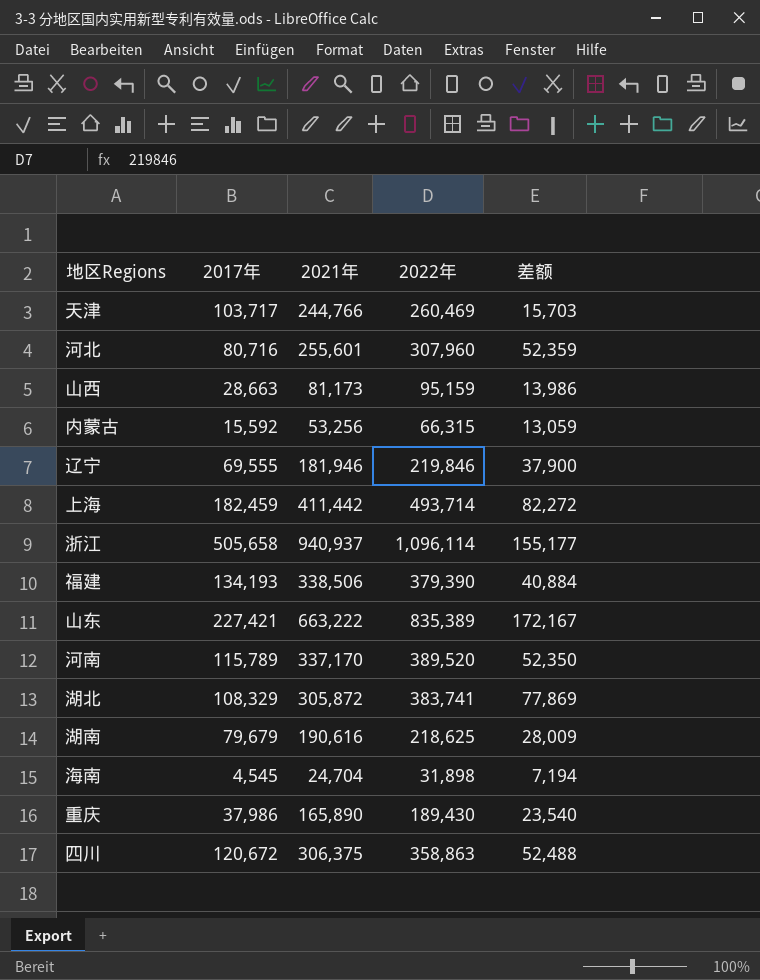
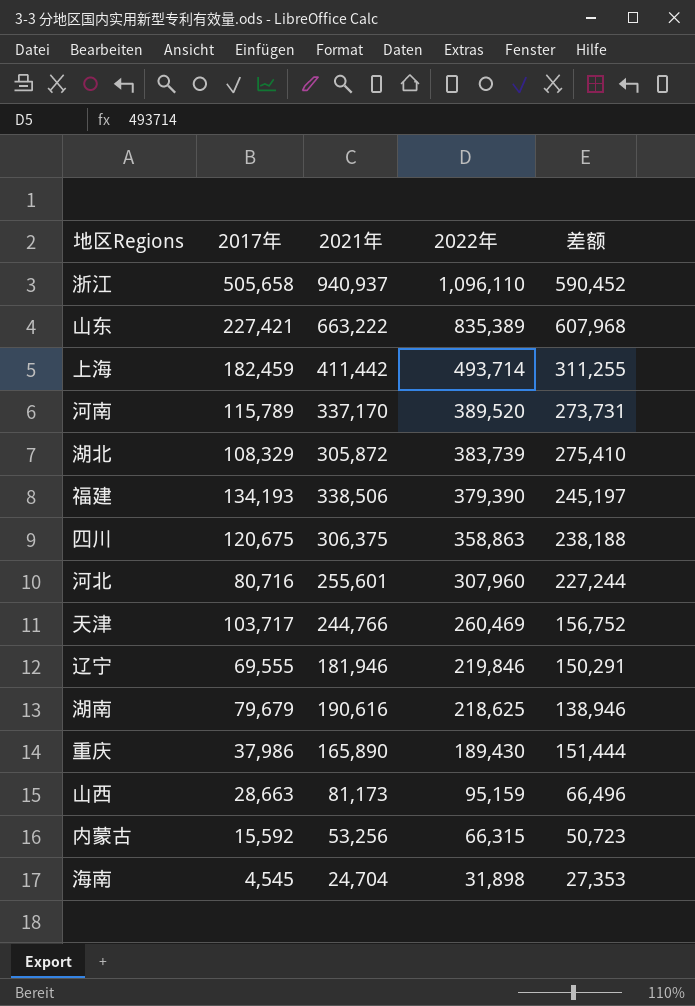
row order: none -> 2022年 descending
column 差额 | formula: [2022年] - [2021年] -> [2022年] - [2017年]
浙江 | 2022年: 1,096,114 -> 1,096,110
湖北 | 2022年: 383,741 -> 383,739
四川 | 2017年: 120,672 -> 120,675

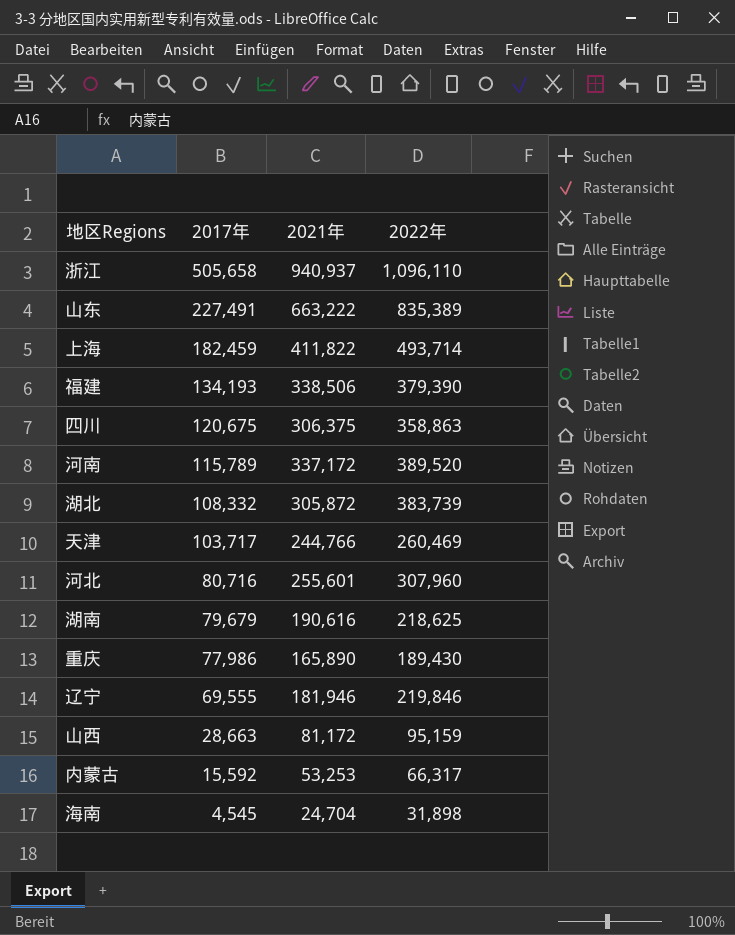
row order: 2022年 descending -> 2017年 descending
column 差额 | formula: [2022年] - [2017年] -> none
山东 | 2017年: 227,421 -> 227,491
上海 | 2021年: 411,442 -> 411,822
河南 | 2021年: 337,170 -> 337,172
湖北 | 2017年: 108,329 -> 108,332
重庆 | 2017年: 37,986 -> 77,986
山西 | 2021年: 81,173 -> 81,172
内蒙古 | 2021年: 53,256 -> 53,253
内蒙古 | 2022年: 66,315 -> 66,317

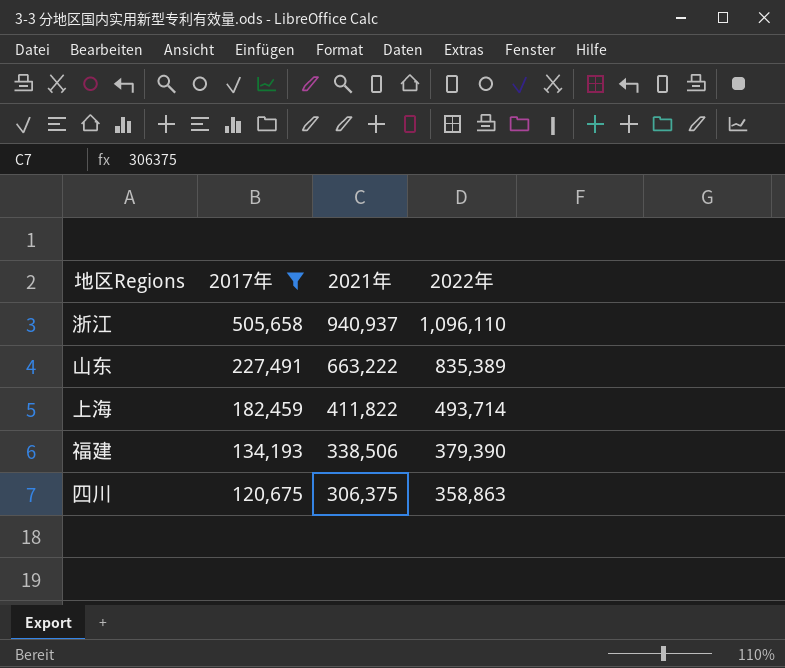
filter: none -> 2017年 >= 120,675

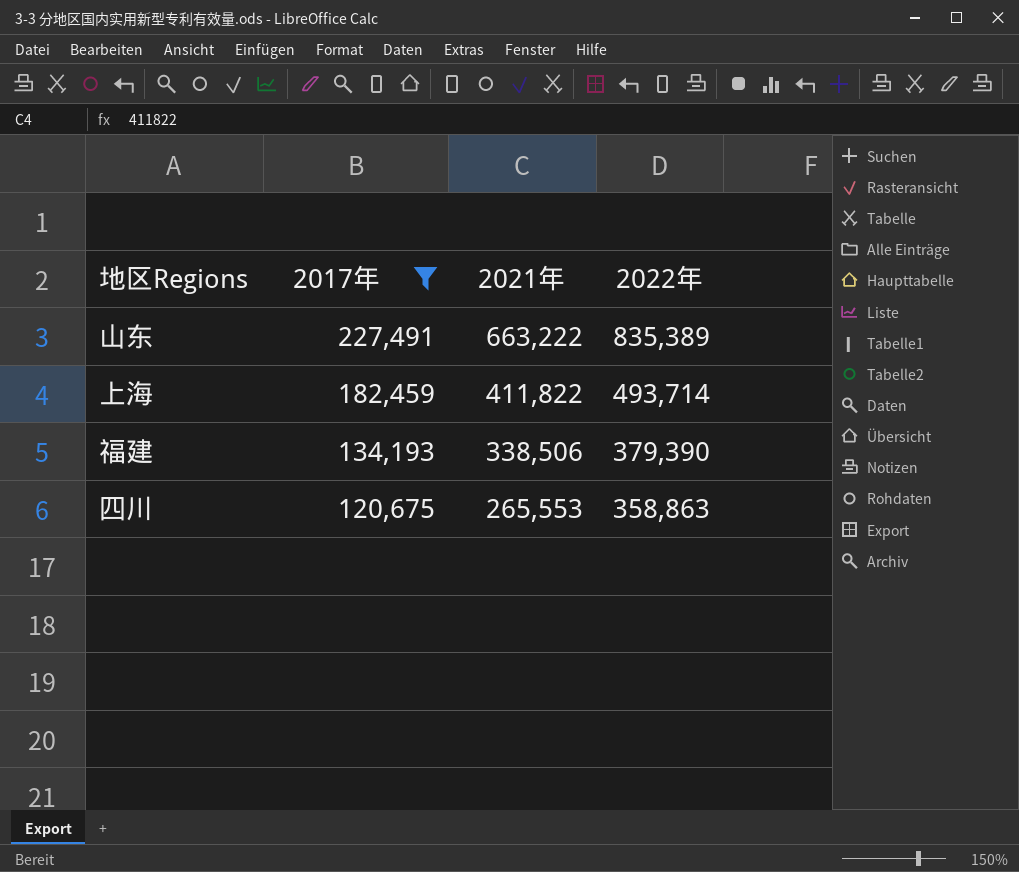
row 浙江: 505,658 | 940,937 | 1,096,110 -> none
四川 | 2021年: 306,375 -> 265,553

